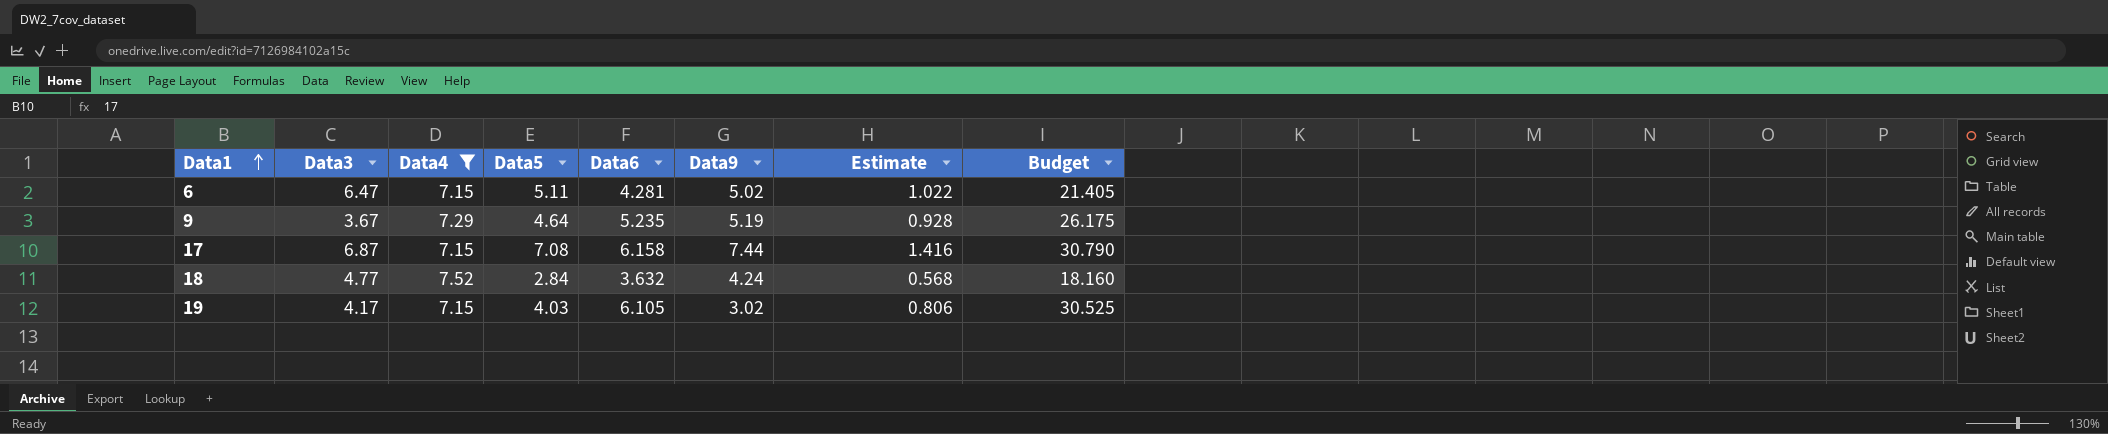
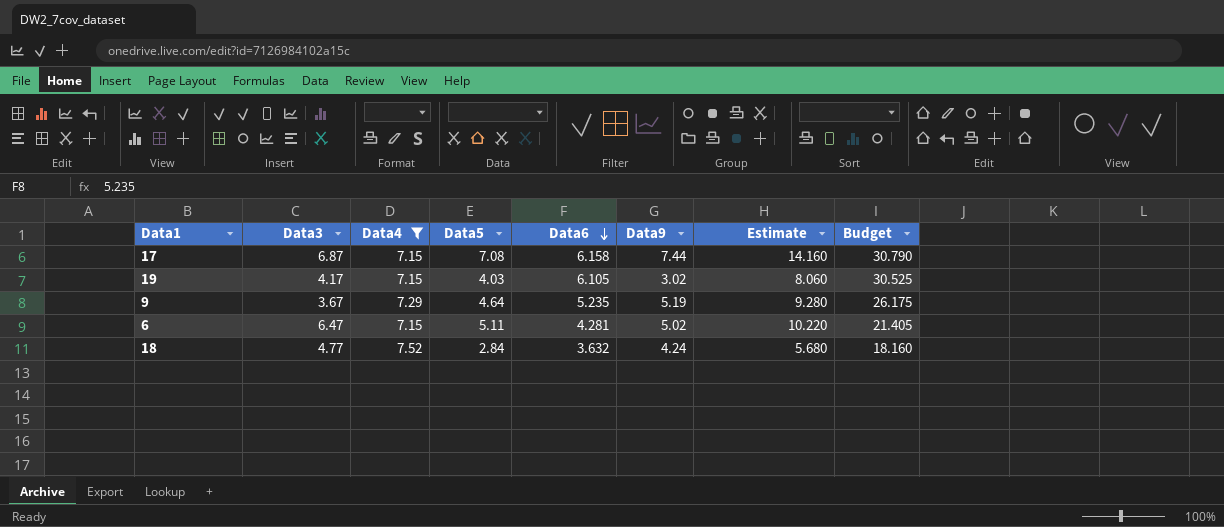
row order: Data1 ascending -> Data6 descending
column Estimate | formula: [Data5] * 0.2 -> [Data5] * 2

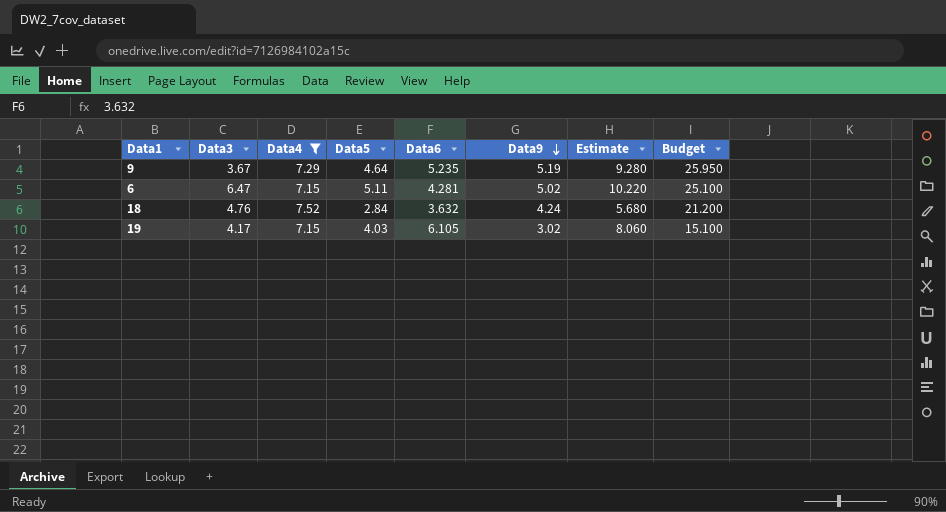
row order: Data6 descending -> Data9 descending
column Budget | formula: [Data6] * 5 -> [Data9] * 5
row 17: 6.87 | 7.15 | 7.08 | 6.158 | 7.44 | 14.160 | 30.790 -> none
18 | Data3: 4.77 -> 4.76

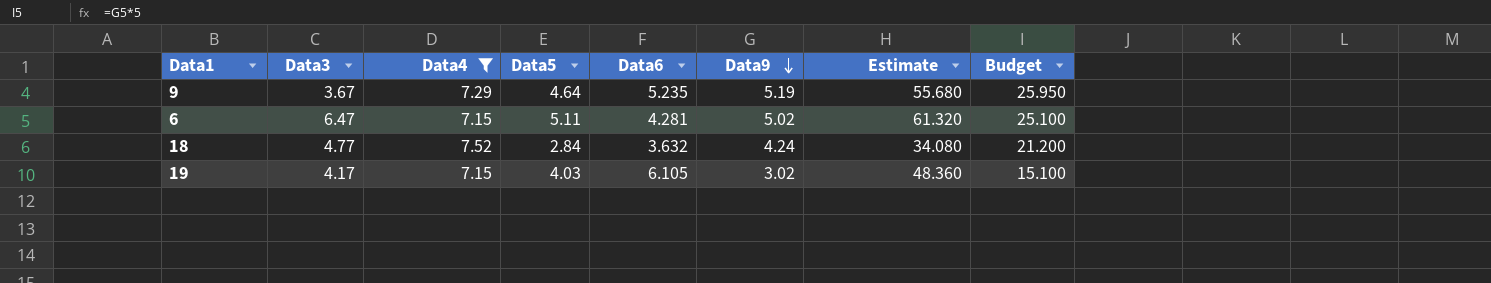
column Estimate | formula: [Data5] * 2 -> [Data5] * 12
18 | Data3: 4.76 -> 4.77

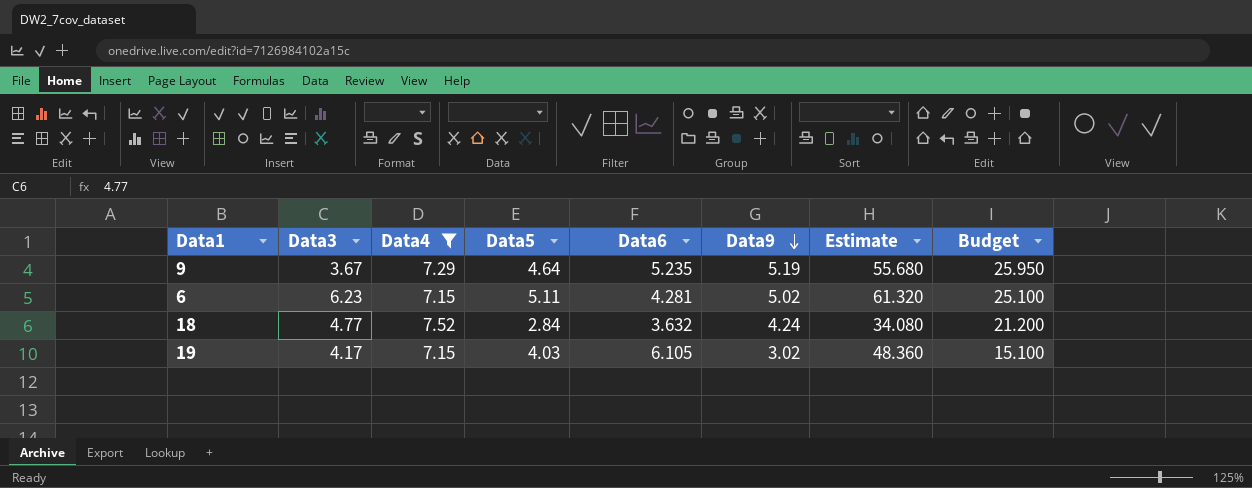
6 | Data3: 6.47 -> 6.23

